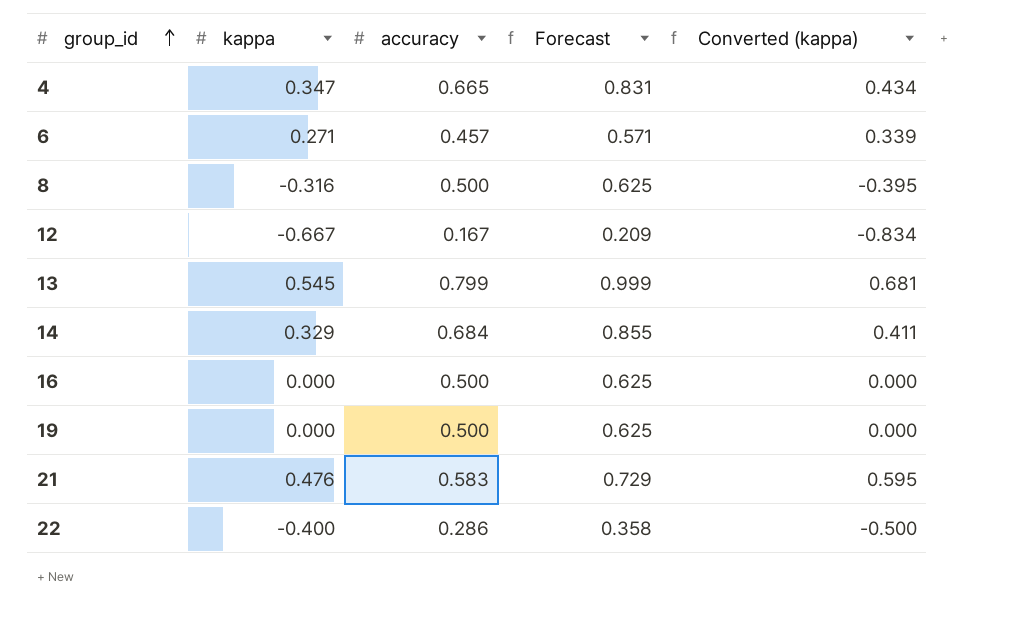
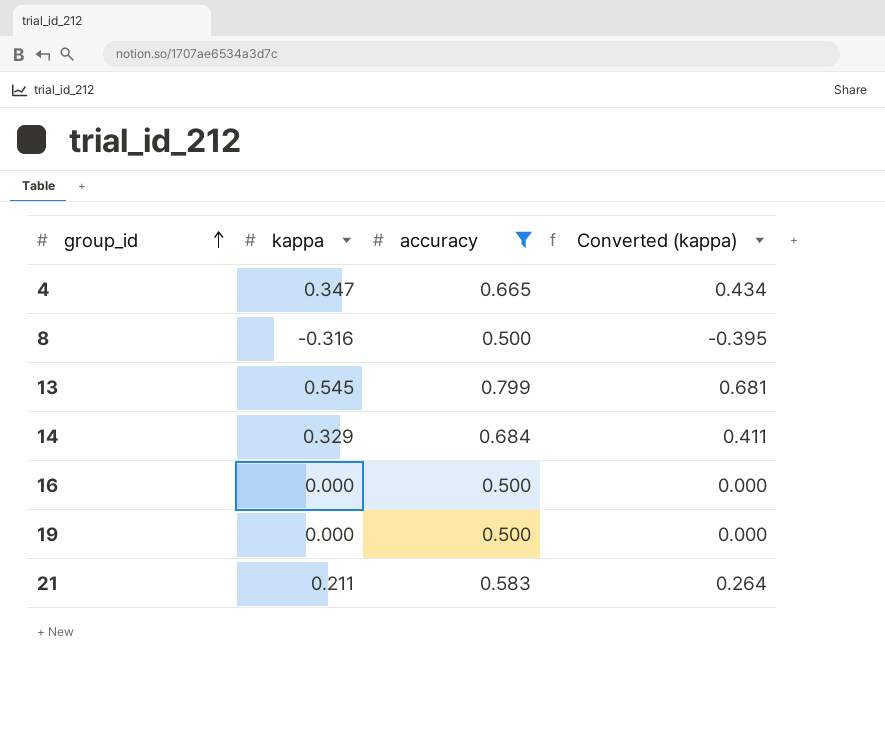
filter: none -> accuracy >= 0.500
column Forecast | formula: [accuracy] * 1.25 -> none
21 | kappa: 0.476 -> 0.211
21 | Converted (kappa): 0.595 -> 0.264

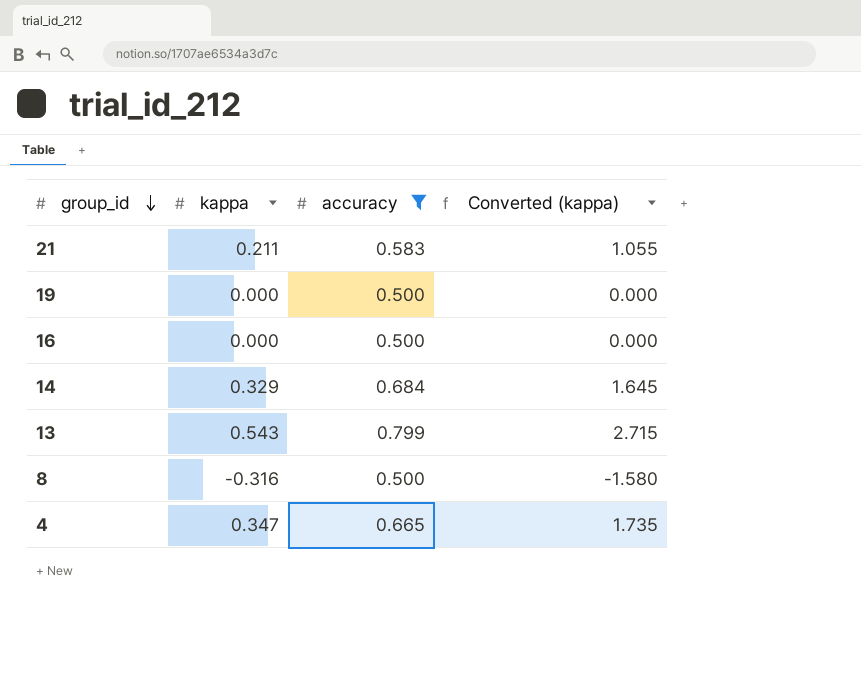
row order: group_id ascending -> group_id descending
column Converted (kappa) | formula: [kappa] * 1.25 -> [kappa] * 5
13 | kappa: 0.545 -> 0.543

